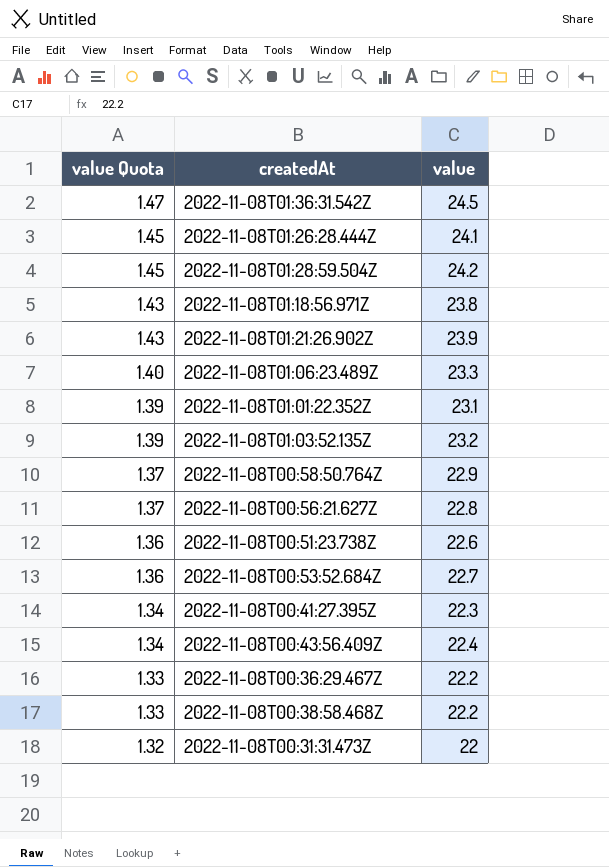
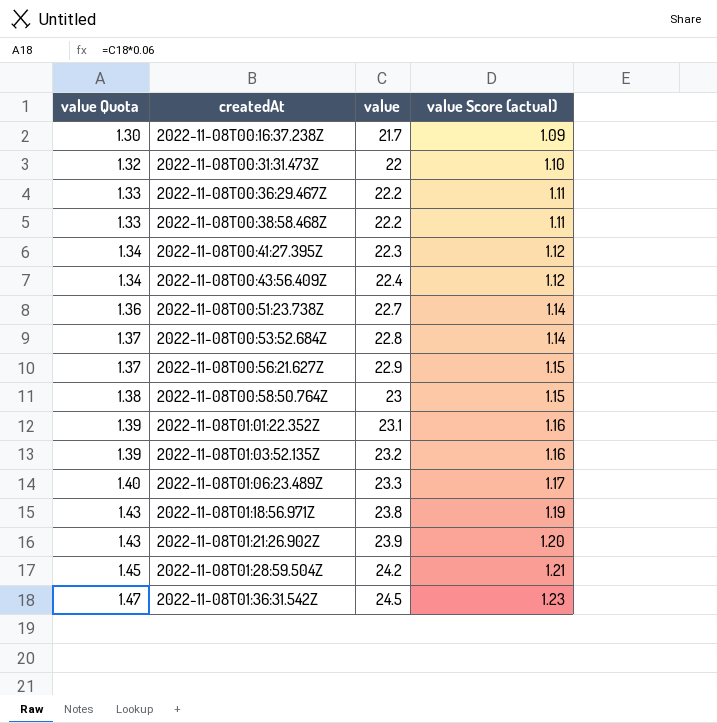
row order: value Quota descending -> value Quota ascending
column value Score (actual) | formula: none -> [value] * 0.05
row 2022-11-08T01:26:28.444Z: 1.45 | 24.1 -> none
row 2022-11-08T00:16:37.238Z: none -> 1.30 | 21.7 | 1.09
2022-11-08T00:51:23.738Z | value: 22.6 -> 22.7
2022-11-08T00:53:52.684Z | value Quota: 1.36 -> 1.37
2022-11-08T00:53:52.684Z | value: 22.7 -> 22.8
2022-11-08T00:56:21.627Z | value: 22.8 -> 22.9
2022-11-08T00:58:50.764Z | value Quota: 1.37 -> 1.38
2022-11-08T00:58:50.764Z | value: 22.9 -> 23

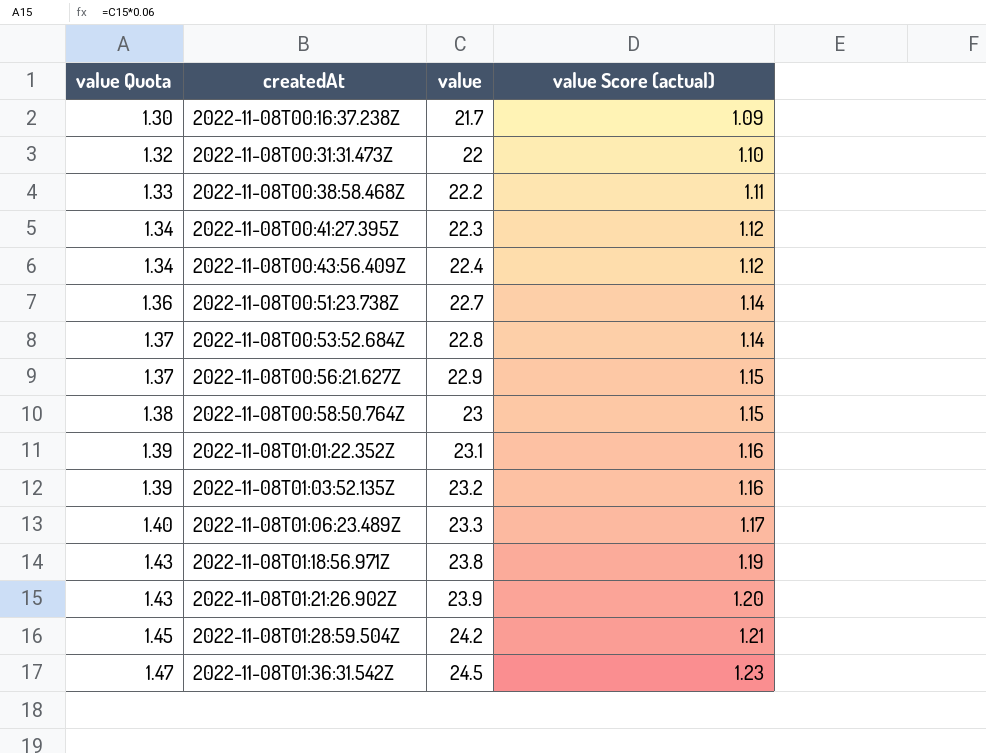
row 2022-11-08T00:36:29.467Z: 1.33 | 22.2 | 1.11 -> none

